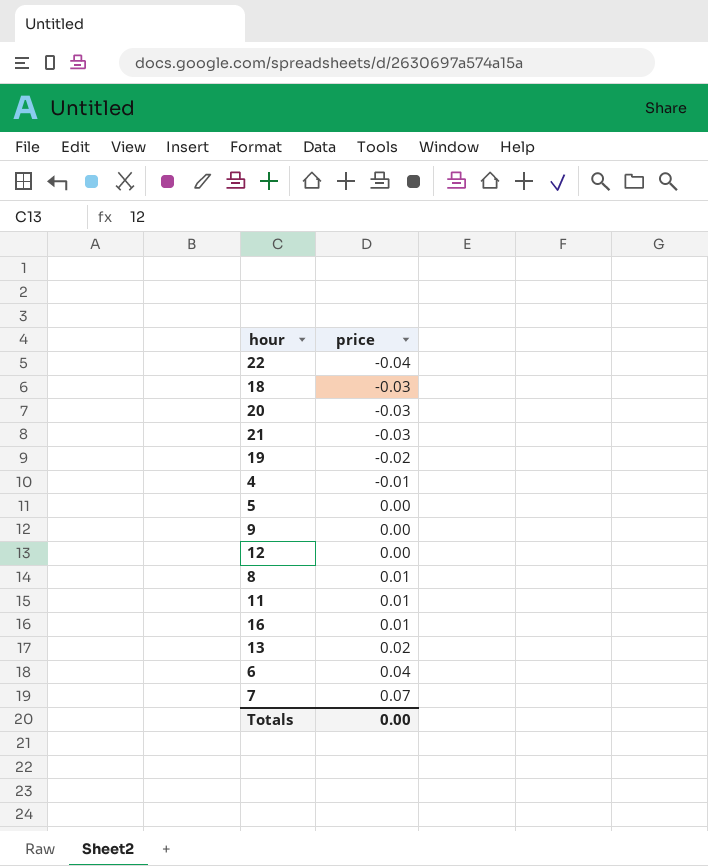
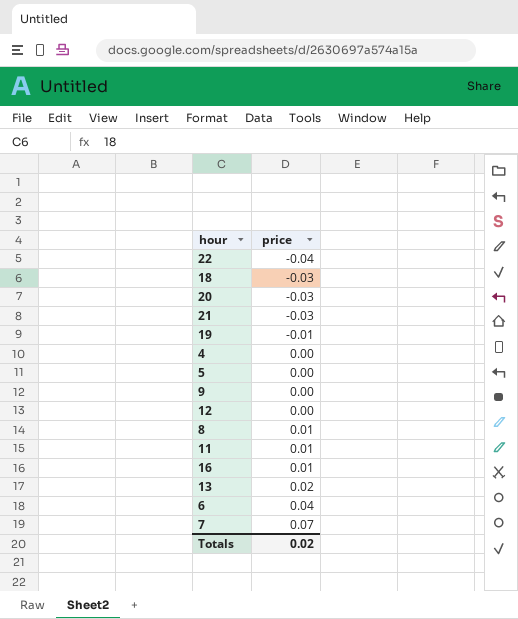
19 | price: -0.02 -> -0.01
4 | price: -0.01 -> 0.00
Totals | price: 0.00 -> 0.02

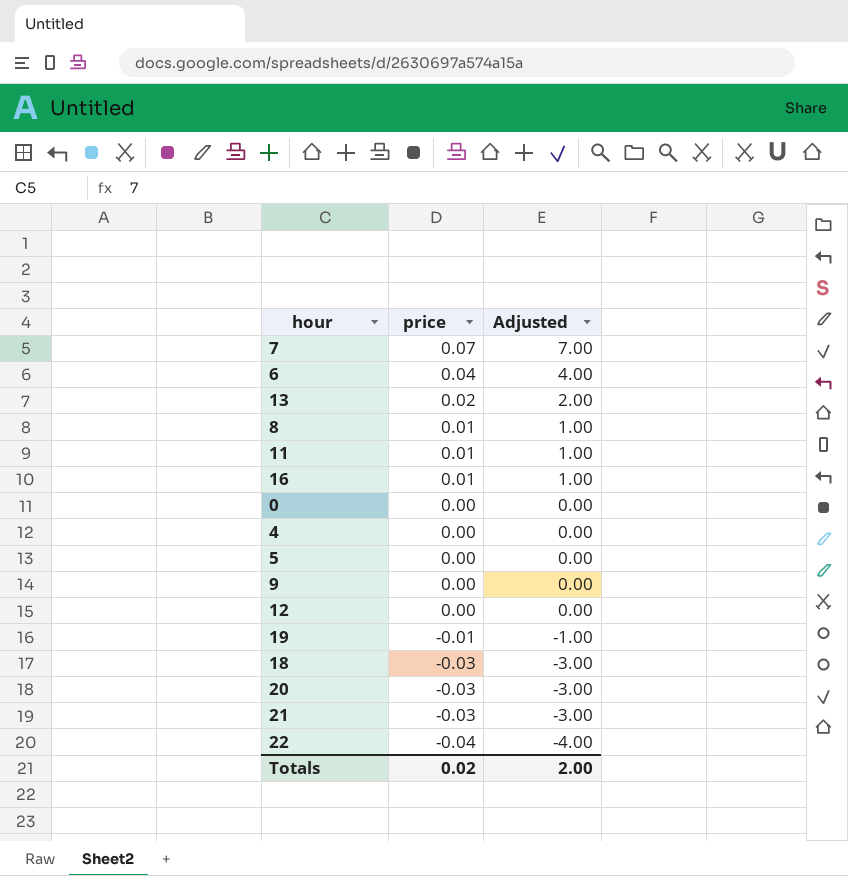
row order: price ascending -> price descending
column Adjusted | formula: none -> [price] * 100
row 0: none -> 0.00 | 0.00

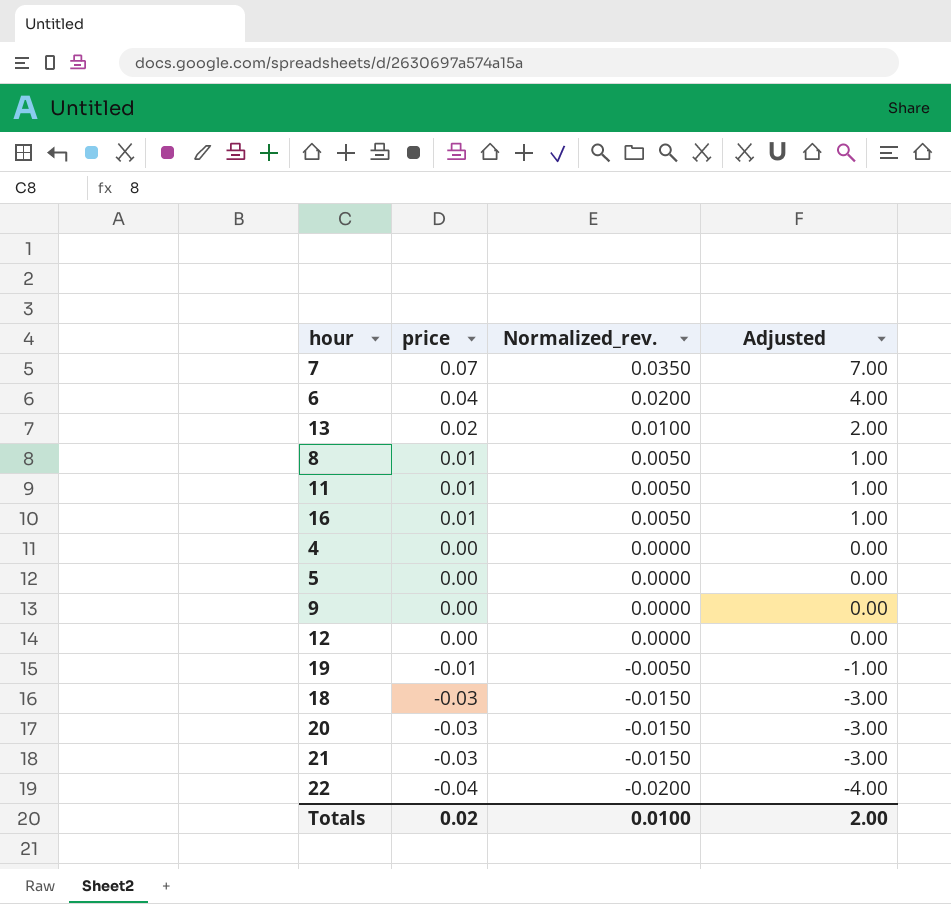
column Normalized_rev. | formula: none -> [price] * 0.5
row 0: 0.00 | 0.00 -> none

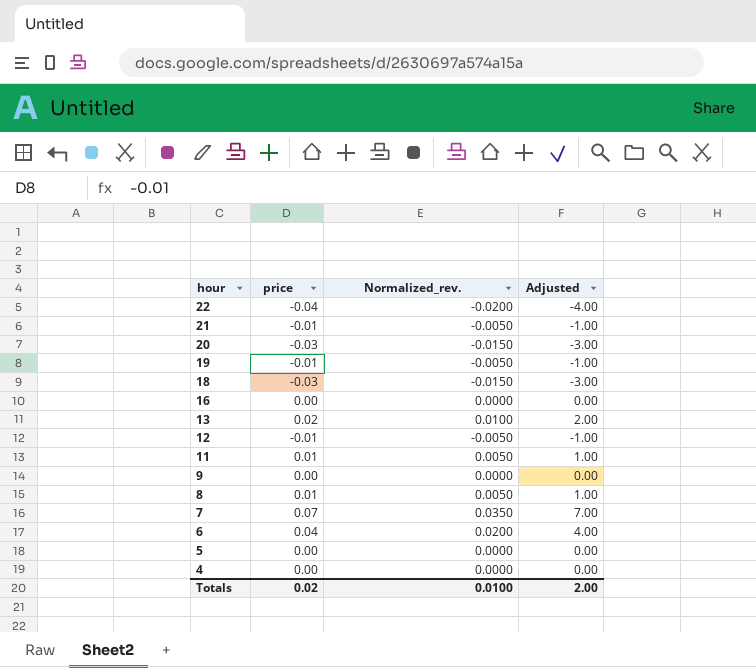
row order: price descending -> hour descending
21 | price: -0.03 -> -0.01
21 | Normalized_rev.: -0.0150 -> -0.0050
21 | Adjusted: -3.00 -> -1.00
16 | price: 0.01 -> 0.00
16 | Normalized_rev.: 0.0050 -> 0.0000
16 | Adjusted: 1.00 -> 0.00
12 | price: 0.00 -> -0.01
12 | Normalized_rev.: 0.0000 -> -0.0050
12 | Adjusted: 0.00 -> -1.00

